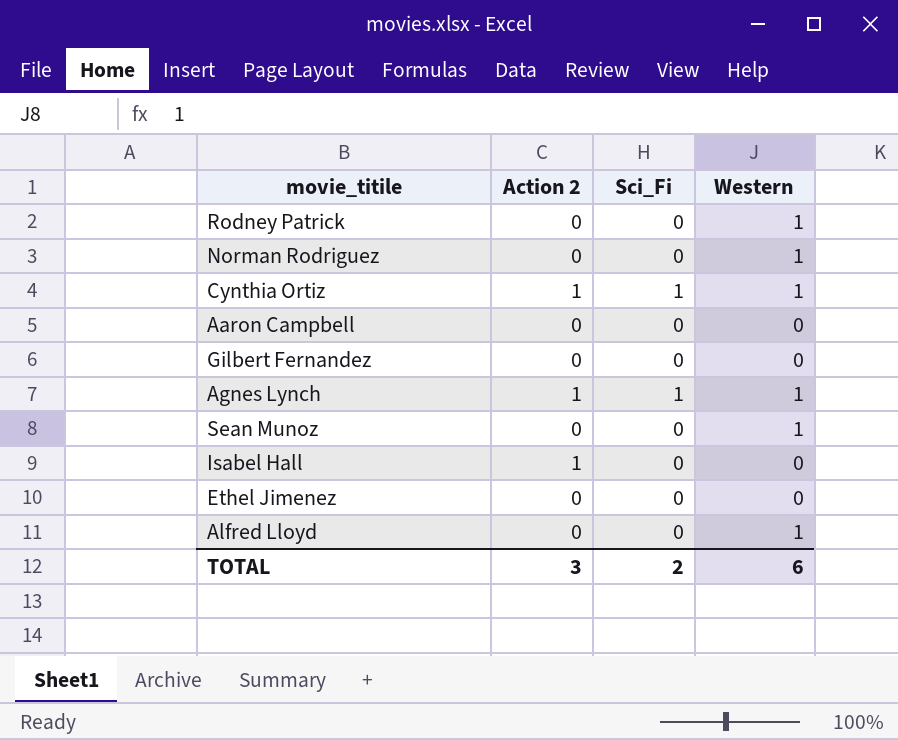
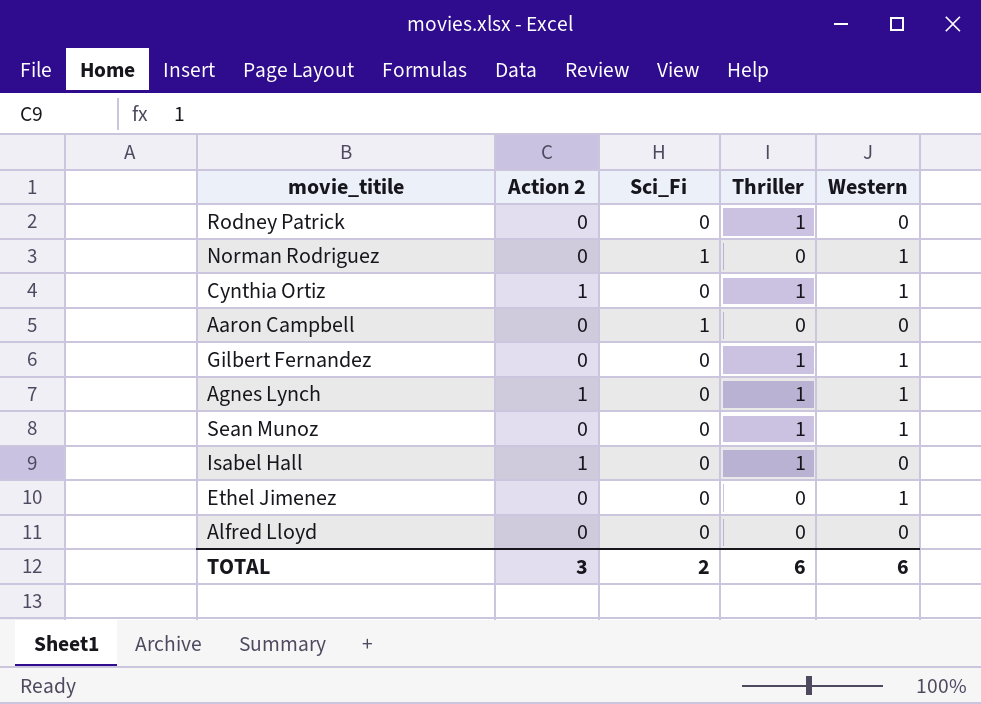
column Thriller | position: none -> 4
Rodney Patrick | Western: 1 -> 0
Norman Rodriguez | Sci_Fi: 0 -> 1
Cynthia Ortiz | Sci_Fi: 1 -> 0
Aaron Campbell | Sci_Fi: 0 -> 1
Gilbert Fernandez | Western: 0 -> 1
Agnes Lynch | Sci_Fi: 1 -> 0
Ethel Jimenez | Western: 0 -> 1
Alfred Lloyd | Western: 1 -> 0

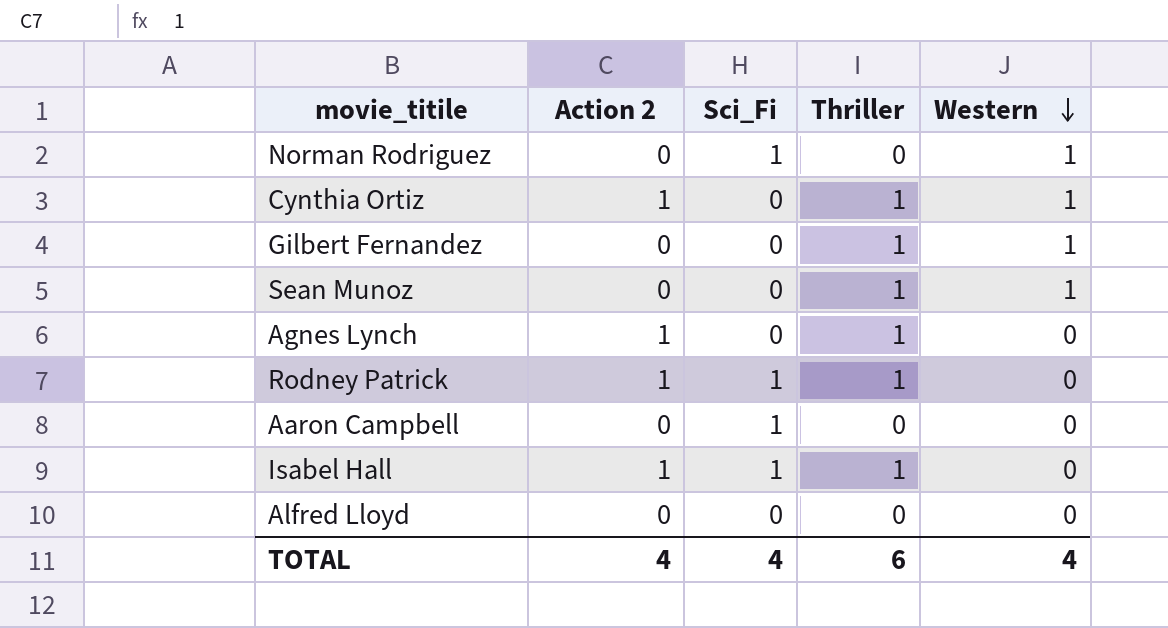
row order: none -> Western descending
row Ethel Jimenez: 0 | 0 | 0 | 1 -> none
Agnes Lynch | Western: 1 -> 0
Rodney Patrick | Action 2: 0 -> 1
Rodney Patrick | Sci_Fi: 0 -> 1
Isabel Hall | Sci_Fi: 0 -> 1
TOTAL | Action 2: 3 -> 4
TOTAL | Sci_Fi: 2 -> 4
TOTAL | Western: 6 -> 4

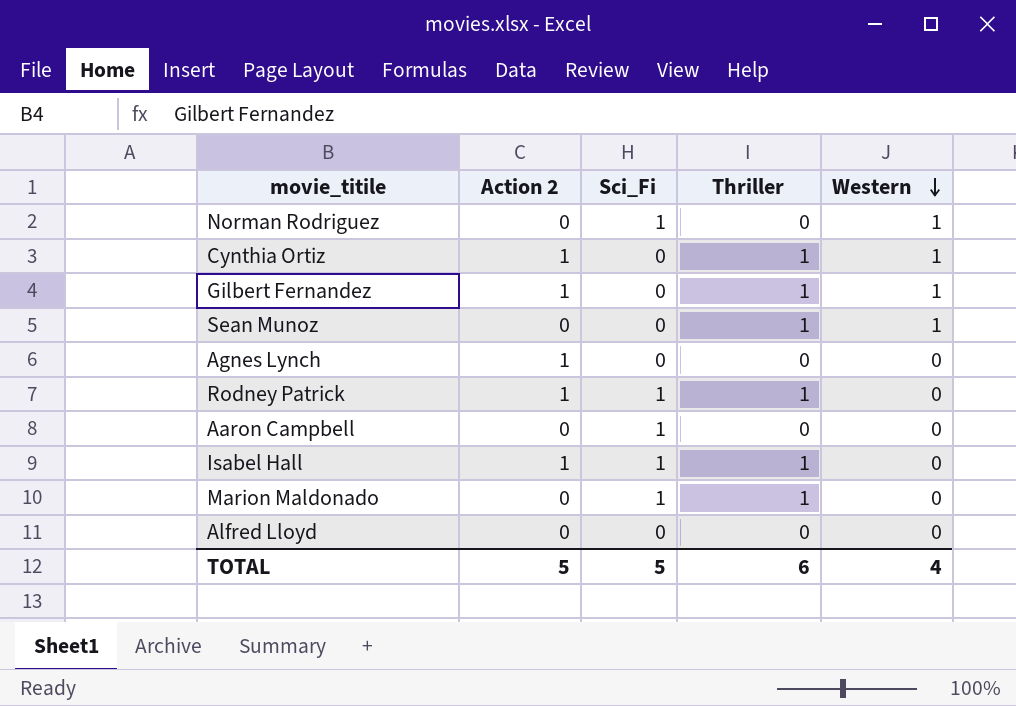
Gilbert Fernandez | Action 2: 0 -> 1
Agnes Lynch | Thriller: 1 -> 0
row Marion Maldonado: none -> 0 | 1 | 1 | 0
TOTAL | Action 2: 4 -> 5
TOTAL | Sci_Fi: 4 -> 5

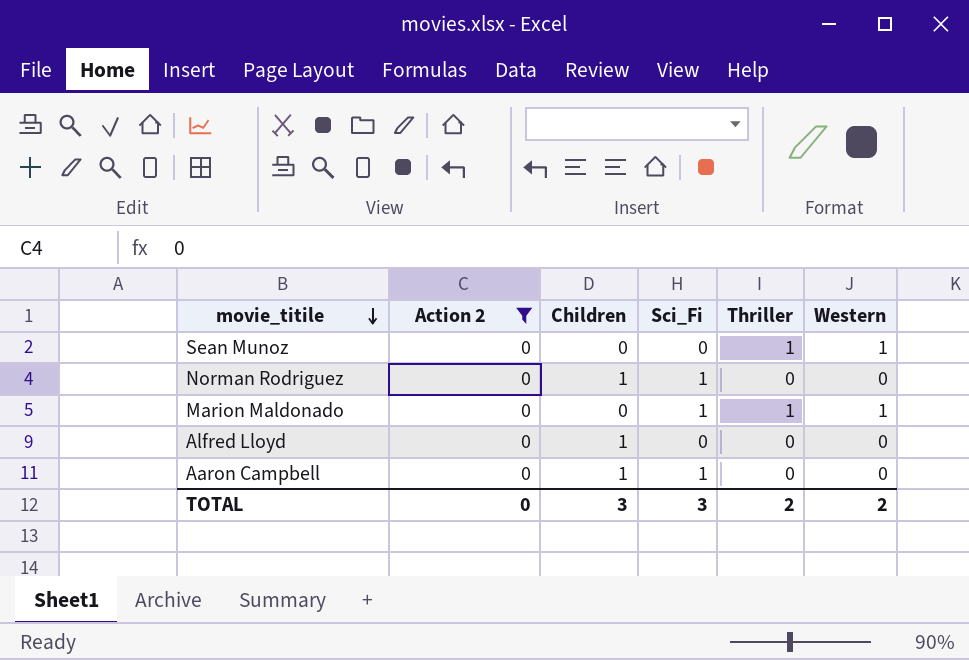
filter: none -> Action 2 = 0
row order: Western descending -> movie_titile descending
column Children | position: none -> 3
Norman Rodriguez | Western: 1 -> 0
Marion Maldonado | Western: 0 -> 1
TOTAL | Action 2: 5 -> 0
TOTAL | Sci_Fi: 5 -> 3
TOTAL | Thriller: 6 -> 2
TOTAL | Western: 4 -> 2

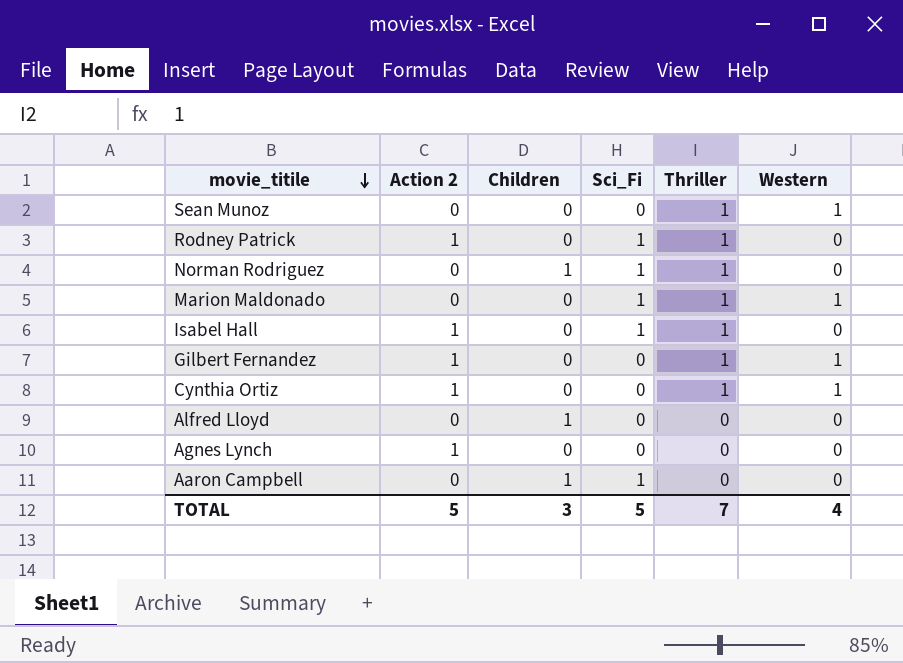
filter: Action 2 = 0 -> none
Norman Rodriguez | Thriller: 0 -> 1
TOTAL | Action 2: 0 -> 5
TOTAL | Sci_Fi: 3 -> 5
TOTAL | Thriller: 2 -> 7
TOTAL | Western: 2 -> 4

